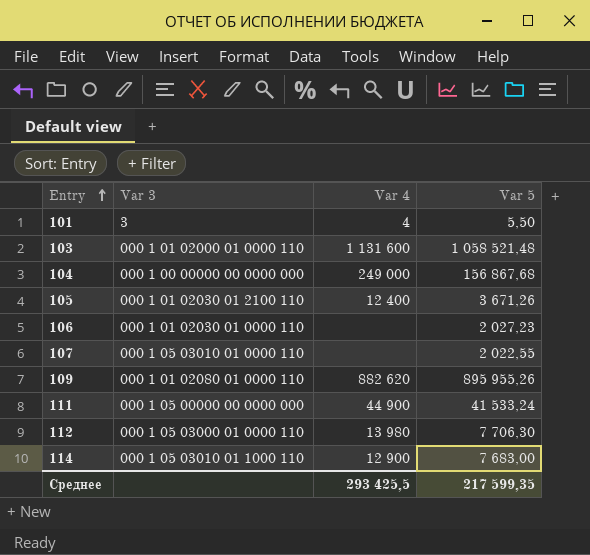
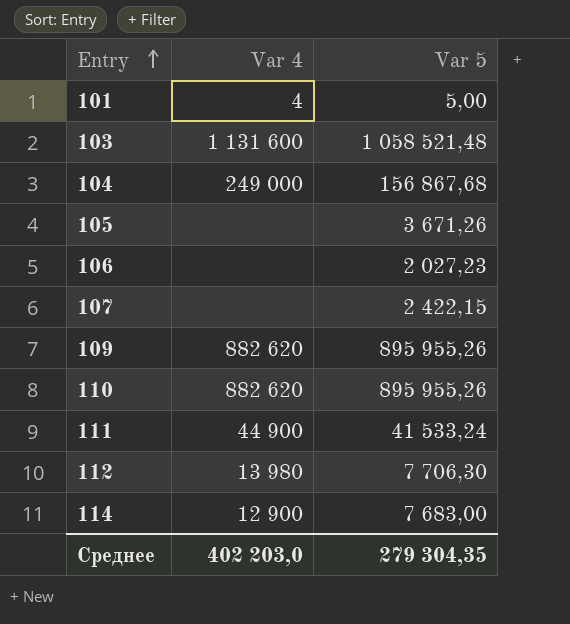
column Var 3 | position: 2 -> none
101 | Var 5: 5,50 -> 5,00
105 | Var 4: 12 400 -> none
107 | Var 5: 2 022,55 -> 2 422,15
row 110: none -> 882 620 | 895 955,26
Среднее | Var 4: 293 425,5 -> 402 203,0
Среднее | Var 5: 217 599,35 -> 279 304,35

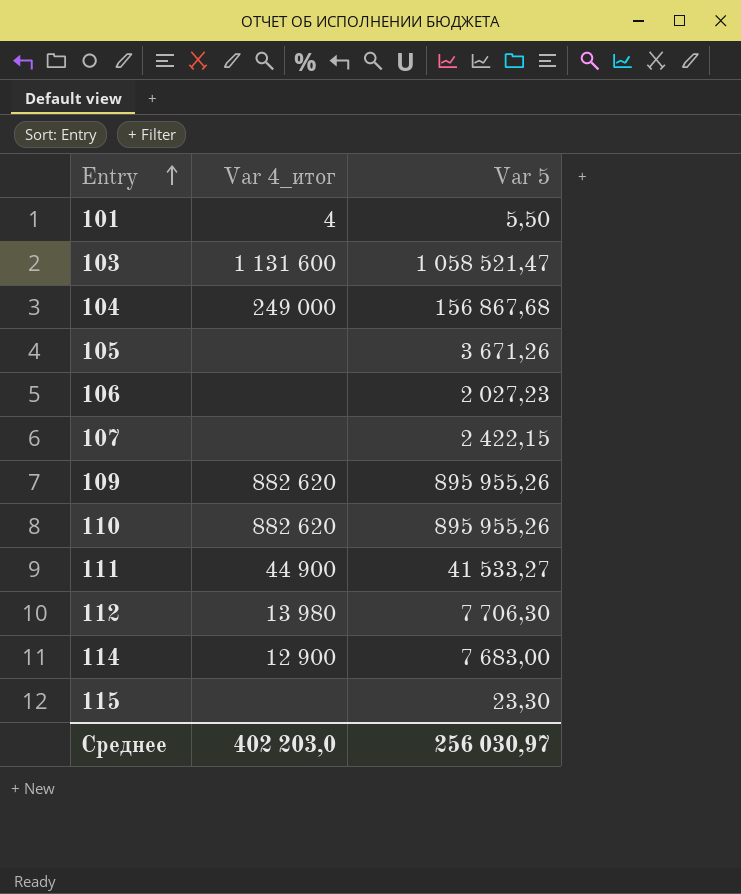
column name: Var 4 -> Var 4_итог
101 | Var 5: 5,00 -> 5,50
103 | Var 5: 1 058 521,48 -> 1 058 521,47
111 | Var 5: 41 533,24 -> 41 533,27
row 115: none -> none | 23,30
Среднее | Var 5: 279 304,35 -> 256 030,97

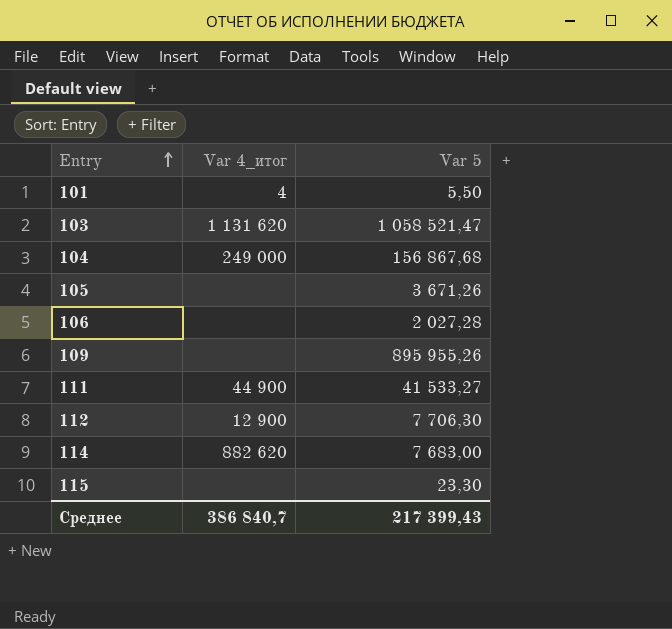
row 107: none | 2 422,15 -> none
row 110: 882 620 | 895 955,26 -> none
103 | Var 4_итог: 1 131 600 -> 1 131 620
106 | Var 5: 2 027,23 -> 2 027,28
109 | Var 4_итог: 882 620 -> none
112 | Var 4_итог: 13 980 -> 12 900
114 | Var 4_итог: 12 900 -> 882 620
Среднее | Var 4_итог: 402 203,0 -> 386 840,7
Среднее | Var 5: 256 030,97 -> 217 399,43

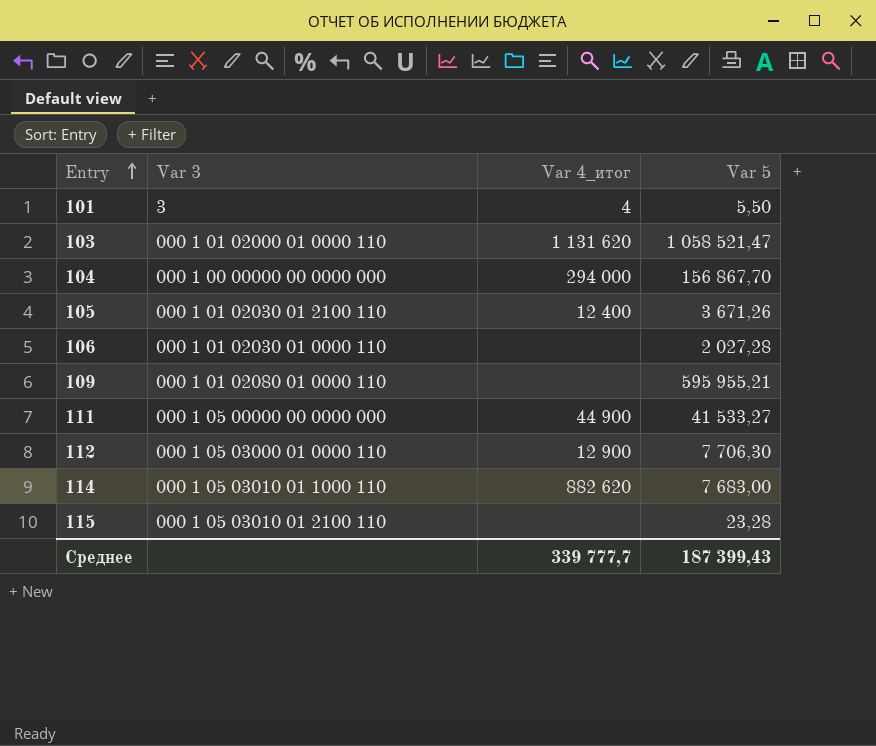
column Var 3 | position: none -> 2
104 | Var 4_итог: 249 000 -> 294 000
104 | Var 5: 156 867,68 -> 156 867,70
105 | Var 4_итог: none -> 12 400
109 | Var 5: 895 955,26 -> 595 955,21
115 | Var 5: 23,30 -> 23,28
Среднее | Var 4_итог: 386 840,7 -> 339 777,7
Среднее | Var 5: 217 399,43 -> 187 399,43

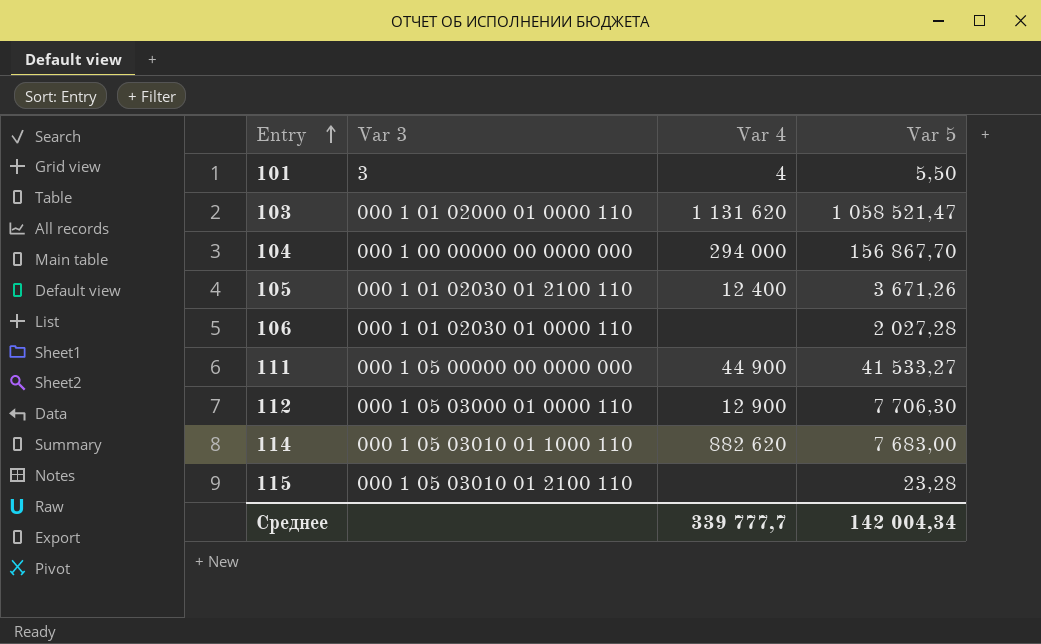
column name: Var 4_итог -> Var 4
row 109: 000 1 01 02080 01 0000 110 | none | 595 955,21 -> none
Среднее | Var 5: 187 399,43 -> 142 004,34

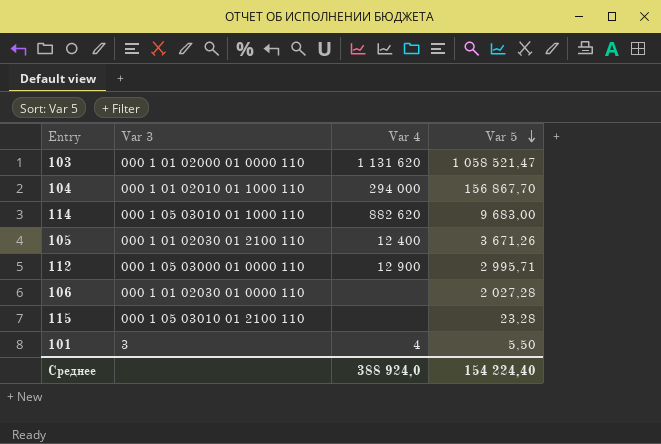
row order: Entry ascending -> Var 5 descending
row 111: 000 1 05 00000 00 0000 000 | 44 900 | 41 533,27 -> none
104 | Var 3: 000 1 00 00000 00 0000 000 -> 000 1 01 02010 01 1000 110
114 | Var 5: 7 683,00 -> 9 683,00
112 | Var 5: 7 706,30 -> 2 995,71
Среднее | Var 4: 339 777,7 -> 388 924,0
Среднее | Var 5: 142 004,34 -> 154 224,40

